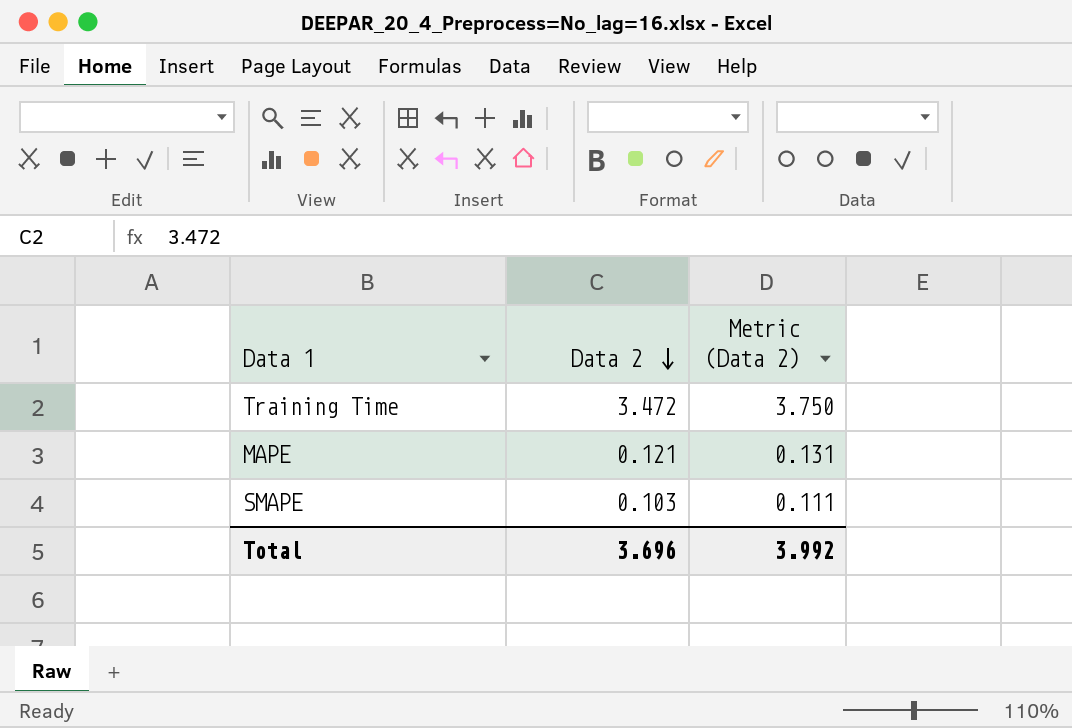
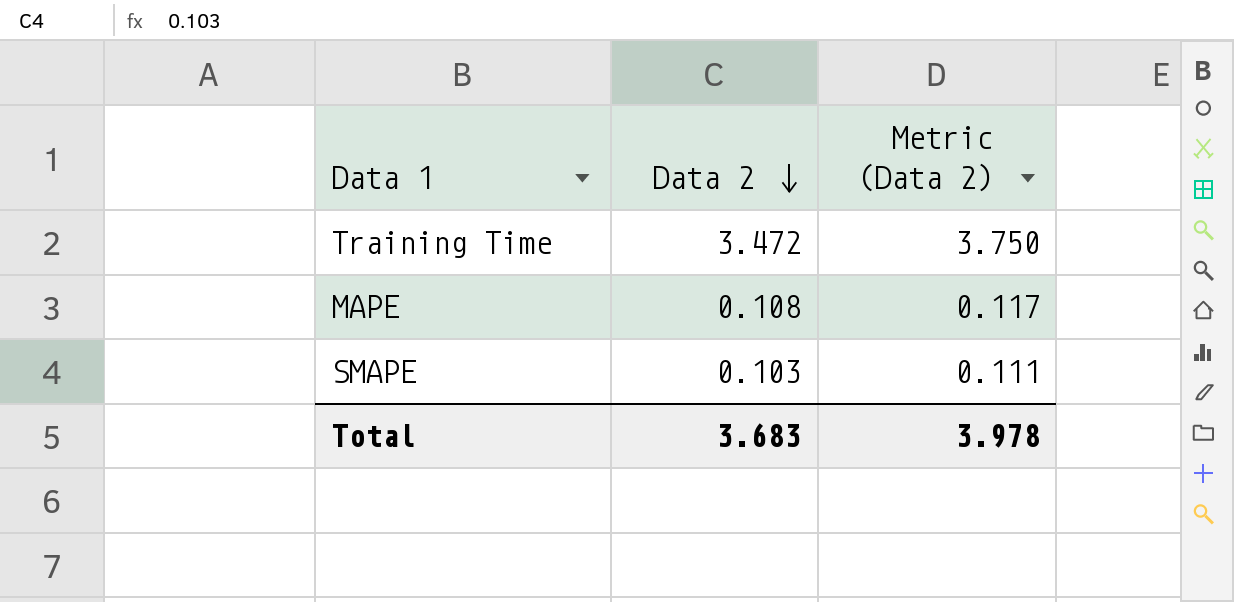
MAPE | Data 2: 0.121 -> 0.108
MAPE | Metric (Data 2): 0.131 -> 0.117
Total | Data 2: 3.696 -> 3.683
Total | Metric (Data 2): 3.992 -> 3.978

